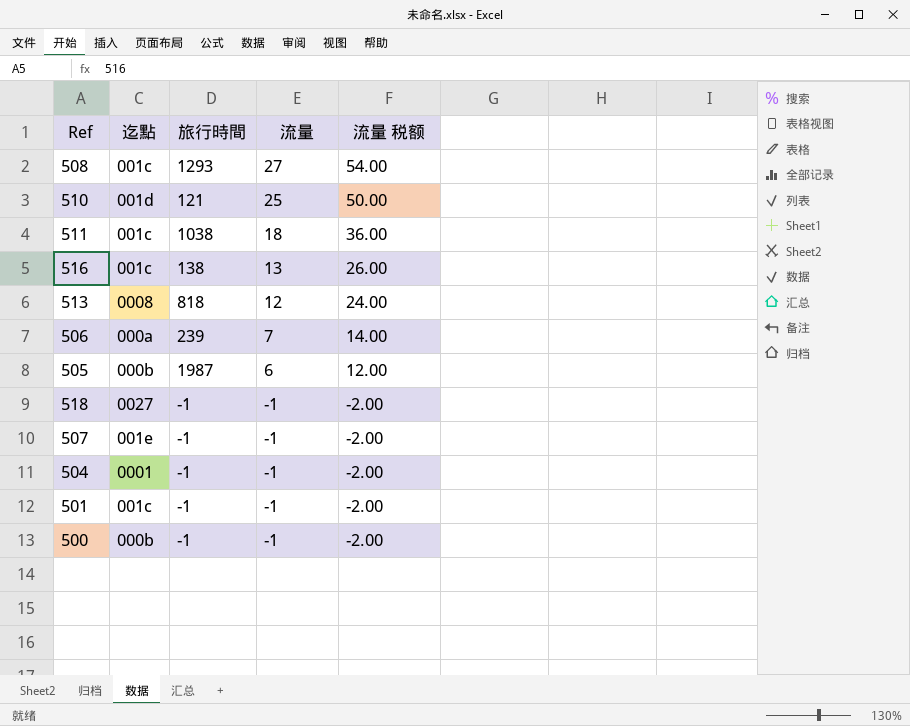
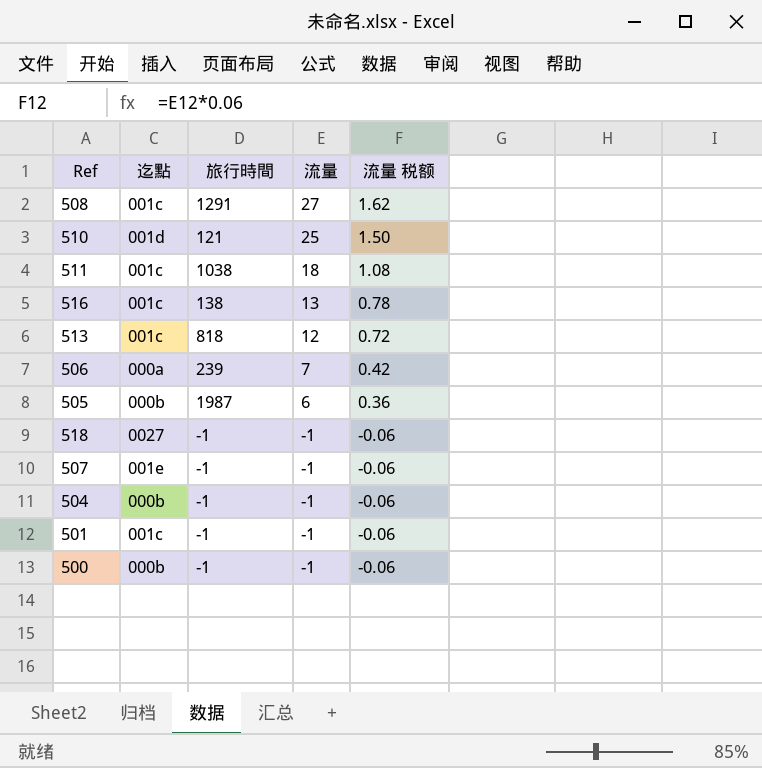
column 流量 税额 | formula: [流量] * 2 -> [流量] * 0.06
508 | 旅行時間: 1293 -> 1291
513 | 迄點: 0008 -> 001c
504 | 迄點: 0001 -> 000b

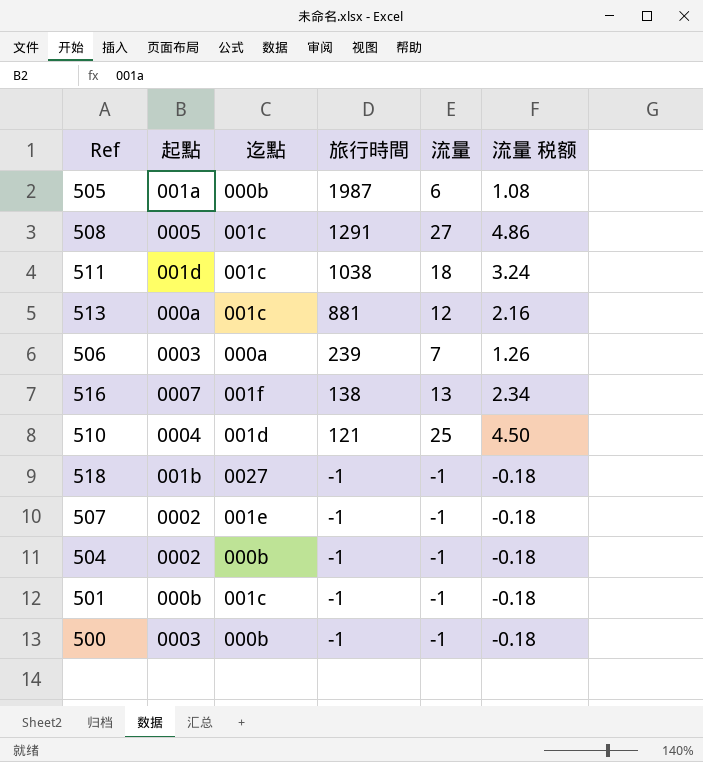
row order: 流量 descending -> 旅行時間 descending
column 起點 | position: none -> 2
column 流量 税额 | formula: [流量] * 0.06 -> [流量] * 0.18
513 | 旅行時間: 818 -> 881
516 | 迄點: 001c -> 001f

